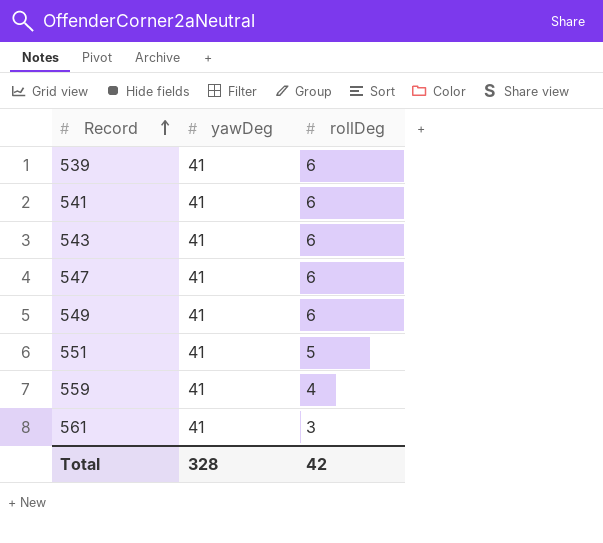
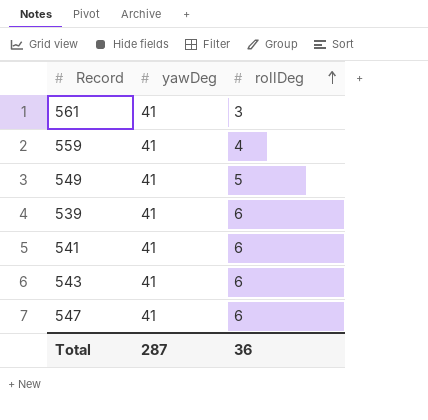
row order: Record ascending -> rollDeg ascending
row 551: 41 | 5 -> none
549 | rollDeg: 6 -> 5
Total | yawDeg: 328 -> 287
Total | rollDeg: 42 -> 36

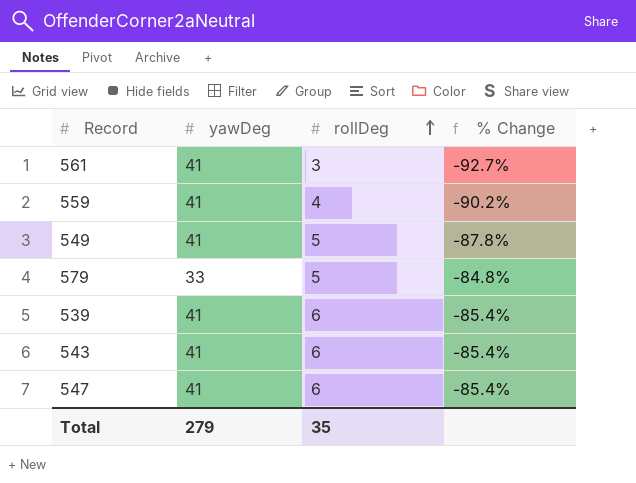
column % Change | formula: none -> ([rollDeg] - [yawDeg]) / [yawDeg]
row 541: 41 | 6 -> none
row 579: none -> 33 | 5 | -84.8%
Total | yawDeg: 287 -> 279
Total | rollDeg: 36 -> 35

